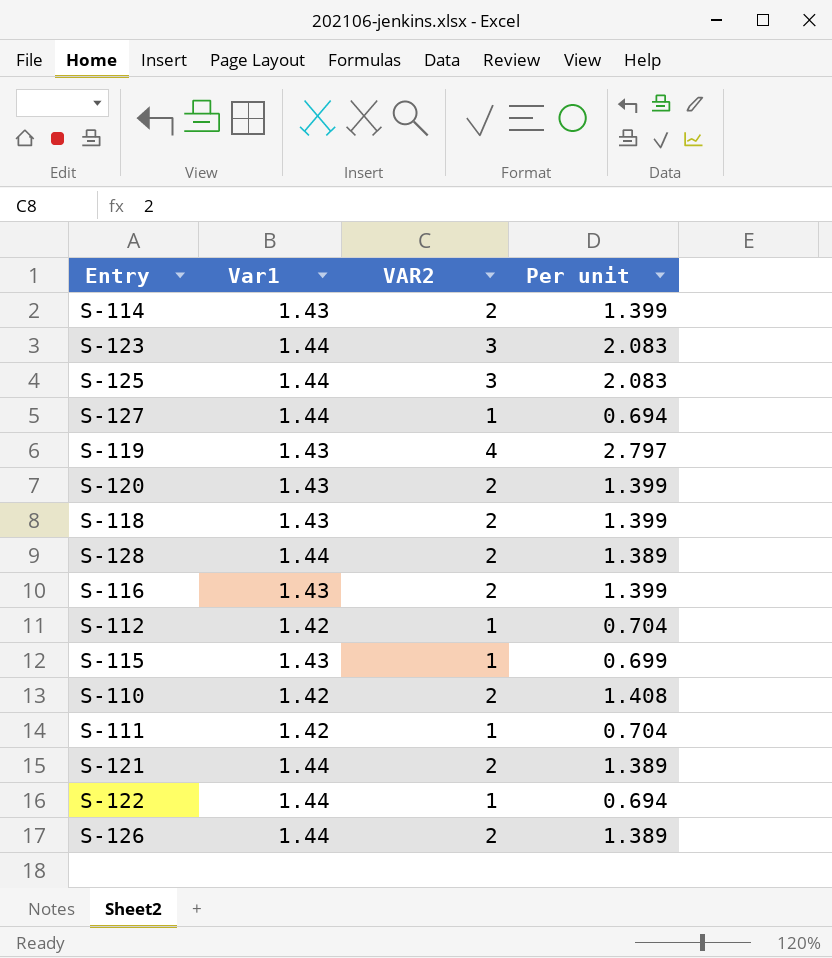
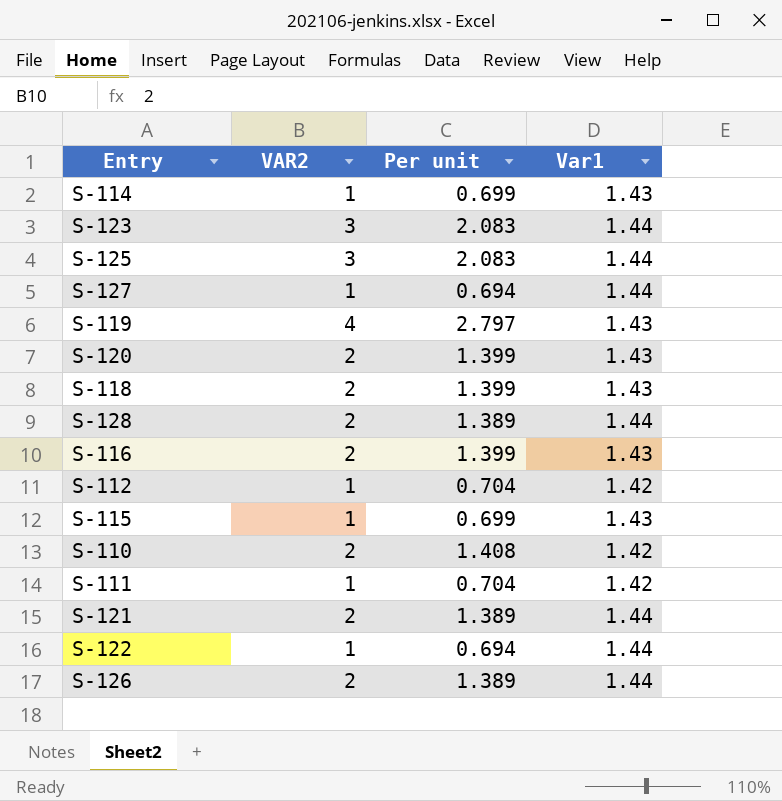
column Var1 | position: 2 -> 4
S-114 | VAR2: 2 -> 1
S-114 | Per unit: 1.399 -> 0.699

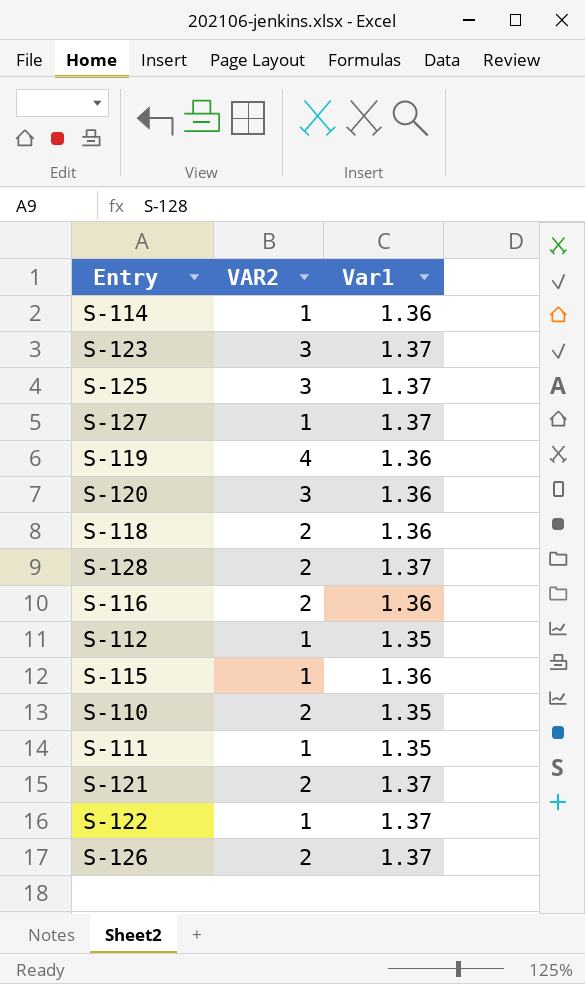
column Per unit | formula: [VAR2] / [Var1] -> none
S-114 | Var1: 1.43 -> 1.36
S-123 | Var1: 1.44 -> 1.37
S-125 | Var1: 1.44 -> 1.37
S-127 | Var1: 1.44 -> 1.37
S-119 | Var1: 1.43 -> 1.36
S-120 | VAR2: 2 -> 3
S-120 | Var1: 1.43 -> 1.36
S-118 | Var1: 1.43 -> 1.36
S-128 | Var1: 1.44 -> 1.37
S-116 | Var1: 1.43 -> 1.36
S-112 | Var1: 1.42 -> 1.35
S-115 | Var1: 1.43 -> 1.36
S-110 | Var1: 1.42 -> 1.35
S-111 | Var1: 1.42 -> 1.35
S-121 | Var1: 1.44 -> 1.37
S-122 | Var1: 1.44 -> 1.37
S-126 | Var1: 1.44 -> 1.37

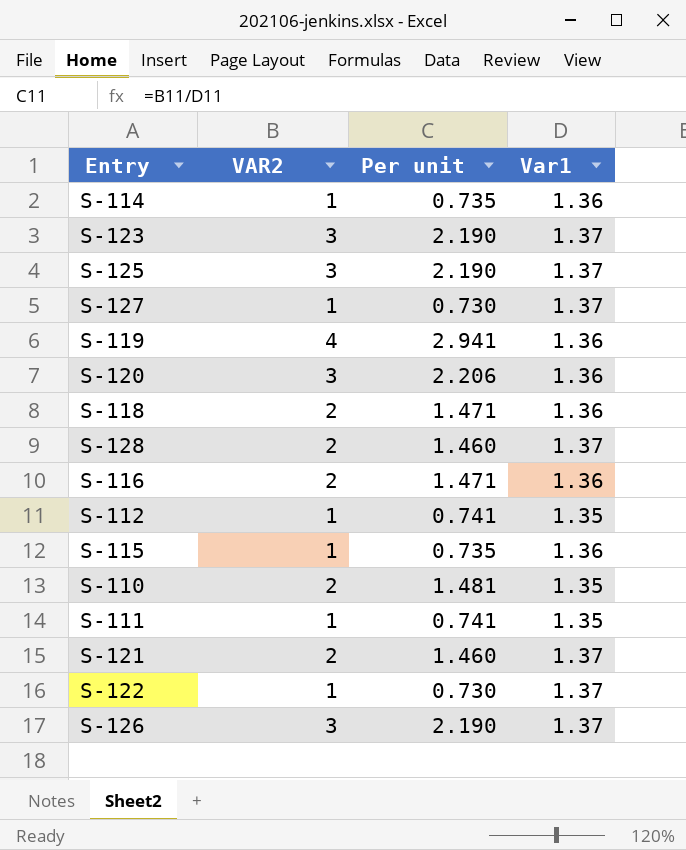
column Per unit | formula: none -> [VAR2] / [Var1]
S-126 | VAR2: 2 -> 3

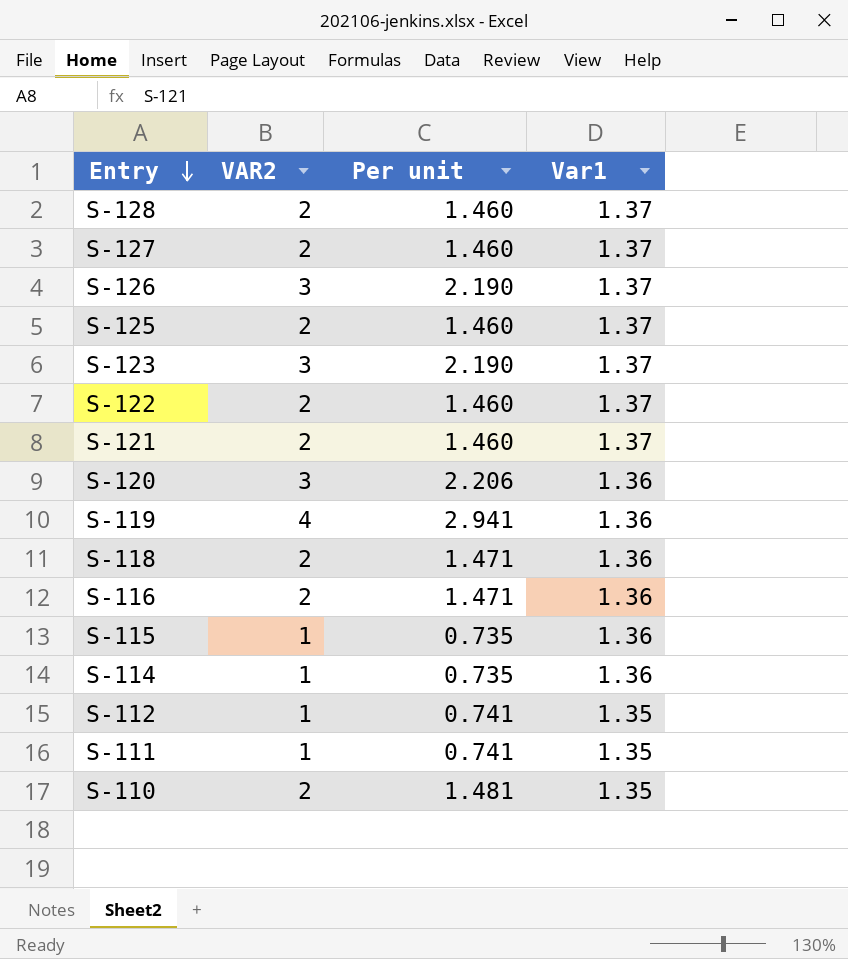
row order: none -> Entry descending
S-127 | VAR2: 1 -> 2
S-127 | Per unit: 0.730 -> 1.460
S-125 | VAR2: 3 -> 2
S-125 | Per unit: 2.190 -> 1.460
S-122 | VAR2: 1 -> 2
S-122 | Per unit: 0.730 -> 1.460

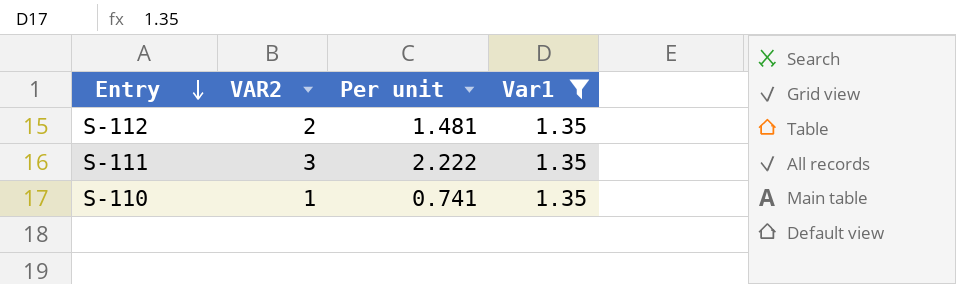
filter: none -> Var1 = 1.35
S-112 | VAR2: 1 -> 2
S-112 | Per unit: 0.741 -> 1.481
S-111 | VAR2: 1 -> 3
S-111 | Per unit: 0.741 -> 2.222
S-110 | VAR2: 2 -> 1
S-110 | Per unit: 1.481 -> 0.741

